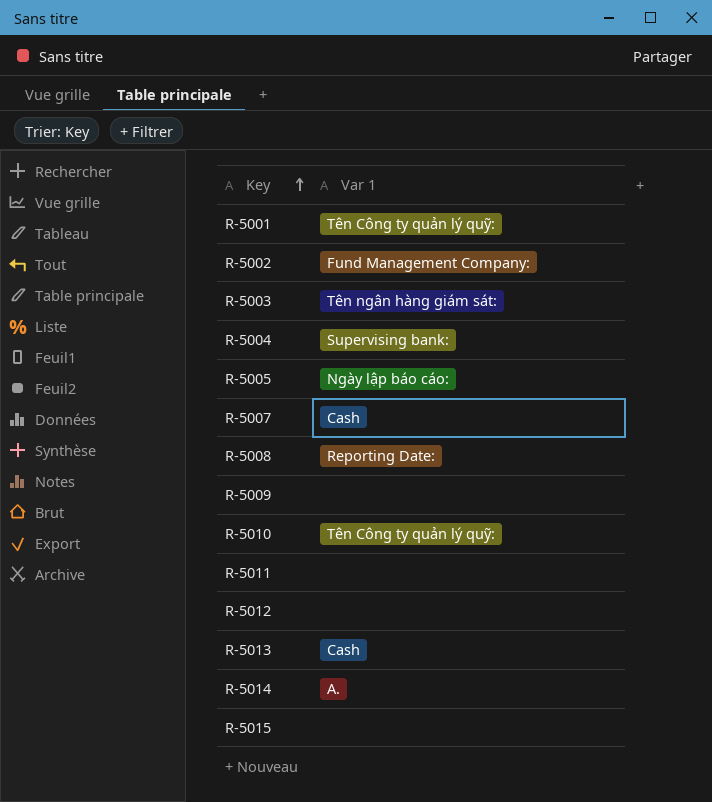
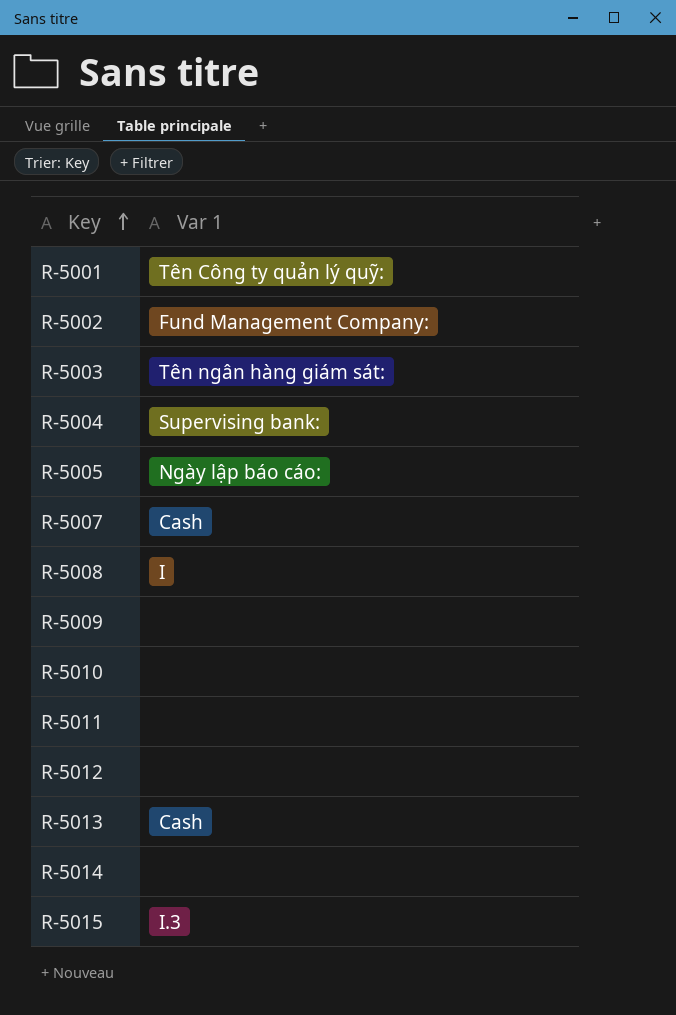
R-5008 | Var 1: Reporting Date: -> I
R-5010 | Var 1: Tên Công ty quản lý quỹ: -> none
R-5014 | Var 1: A. -> none
R-5015 | Var 1: none -> I.3

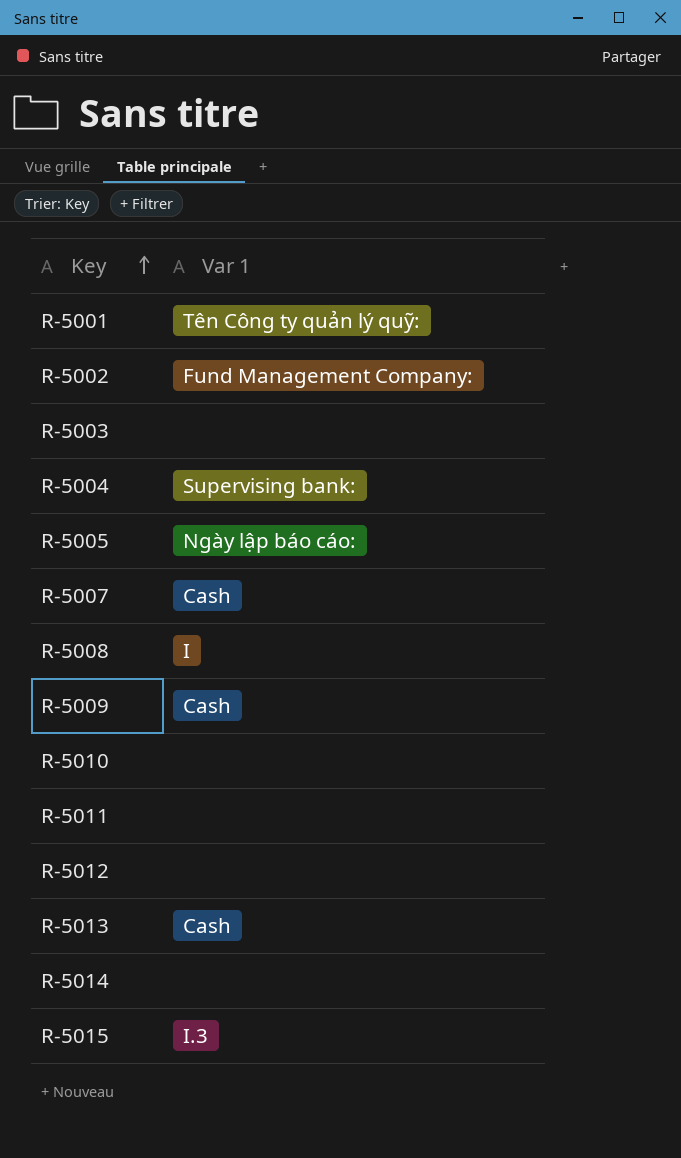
R-5003 | Var 1: Tên ngân hàng giám sát: -> none
R-5009 | Var 1: none -> Cash

